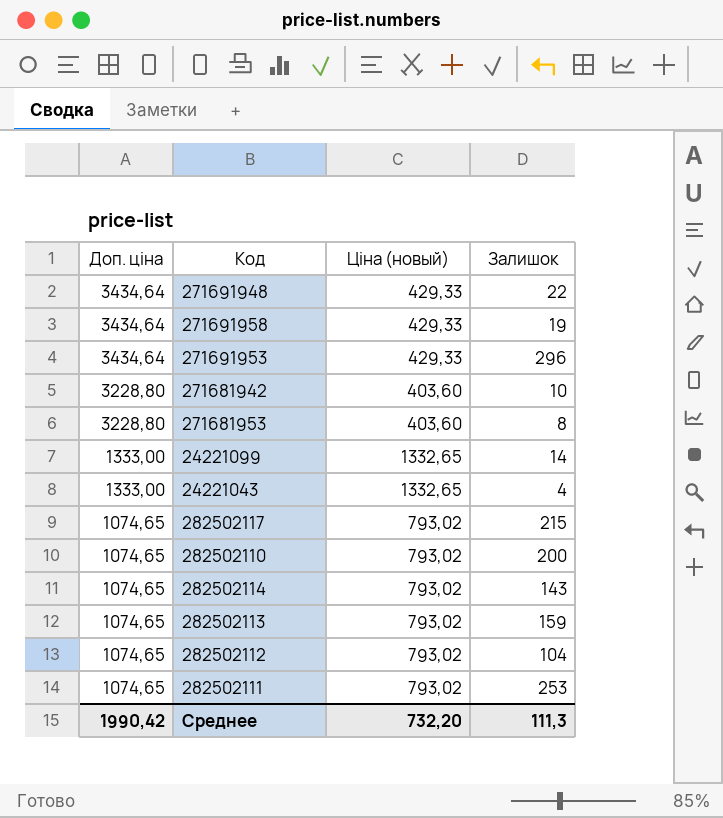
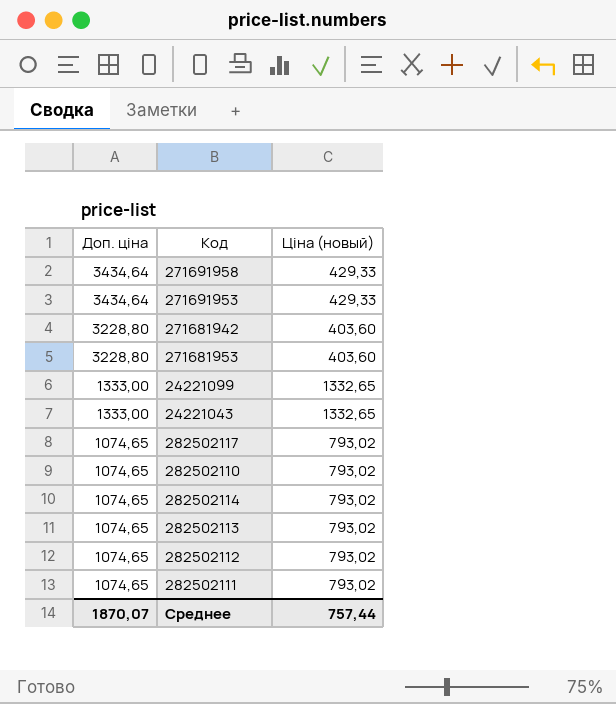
column Залишок | position: 4 -> none
row 271691948: 3434,64 | 429,33 | 22 -> none
Среднее | Доп. ціна: 1990,42 -> 1870,07
Среднее | Ціна (новый): 732,20 -> 757,44

